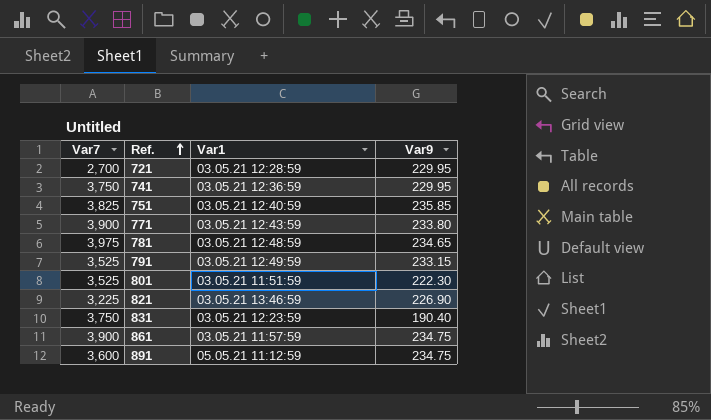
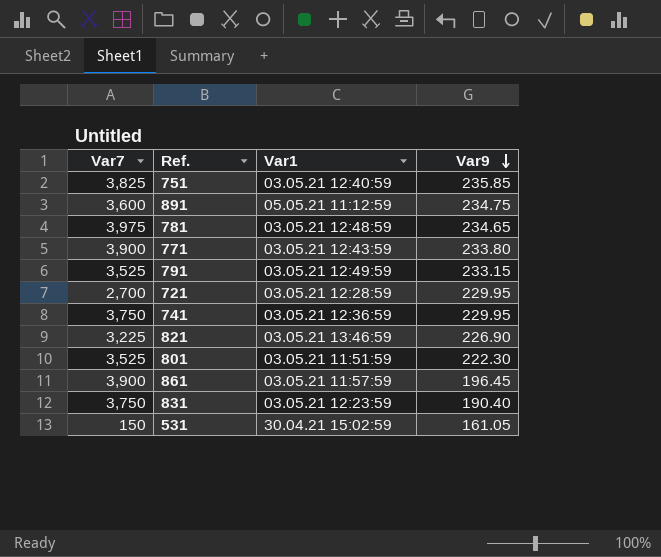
row order: Ref. ascending -> Var9 descending
861 | Var9: 234.75 -> 196.45
row 531: none -> 150 | 30.04.21 15:02:59 | 161.05

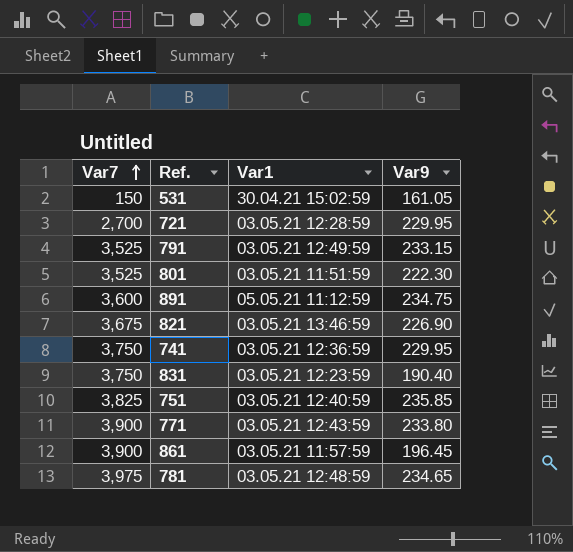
row order: Var9 descending -> Var7 ascending
821 | Var7: 3,225 -> 3,675

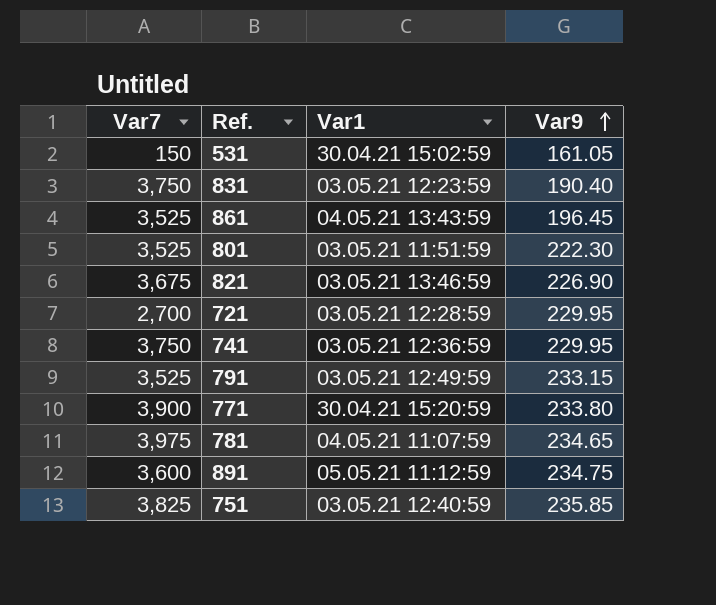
row order: Var7 ascending -> Var9 ascending
861 | Var7: 3,900 -> 3,525
861 | Var1: 03.05.21 11:57:59 -> 04.05.21 13:43:59
771 | Var1: 03.05.21 12:43:59 -> 30.04.21 15:20:59
781 | Var1: 03.05.21 12:48:59 -> 04.05.21 11:07:59

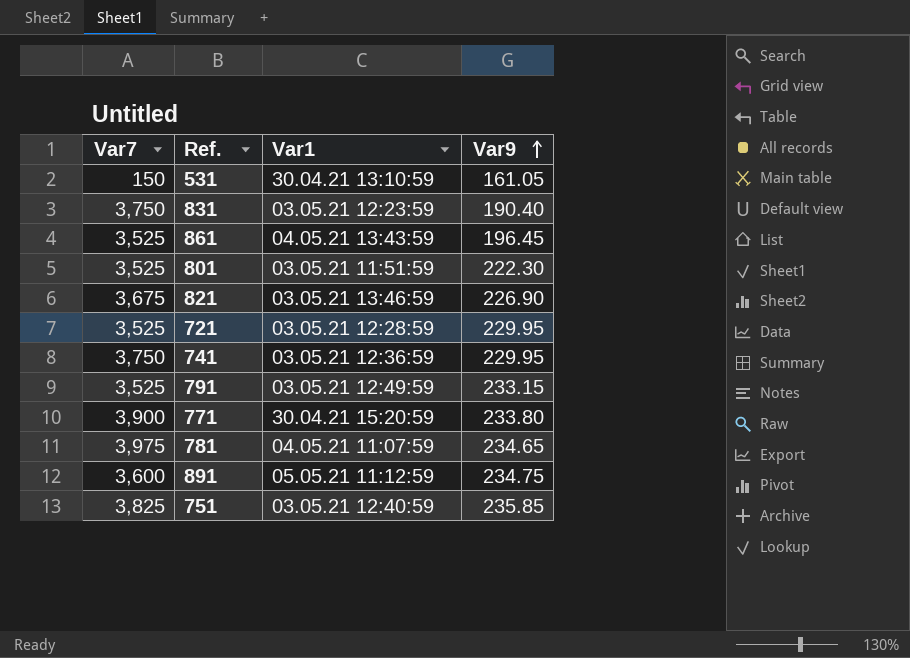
531 | Var1: 30.04.21 15:02:59 -> 30.04.21 13:10:59
721 | Var7: 2,700 -> 3,525

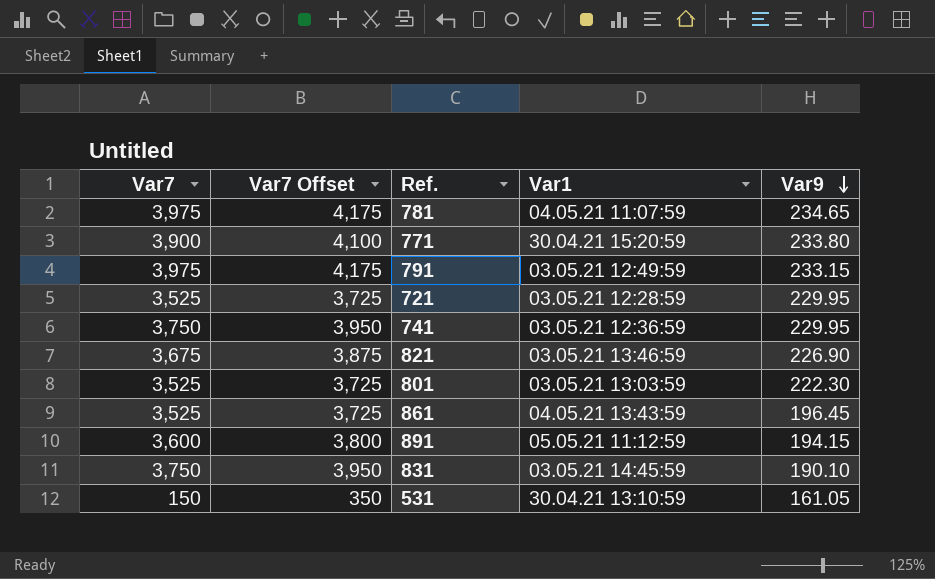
row order: Var9 ascending -> Var9 descending
column Var7 Offset | formula: none -> [Var7] + 200
row 751: 3,825 | 03.05.21 12:40:59 | 235.85 -> none
791 | Var7: 3,525 -> 3,975
801 | Var1: 03.05.21 11:51:59 -> 03.05.21 13:03:59
891 | Var9: 234.75 -> 194.15
831 | Var1: 03.05.21 12:23:59 -> 03.05.21 14:45:59
831 | Var9: 190.40 -> 190.10

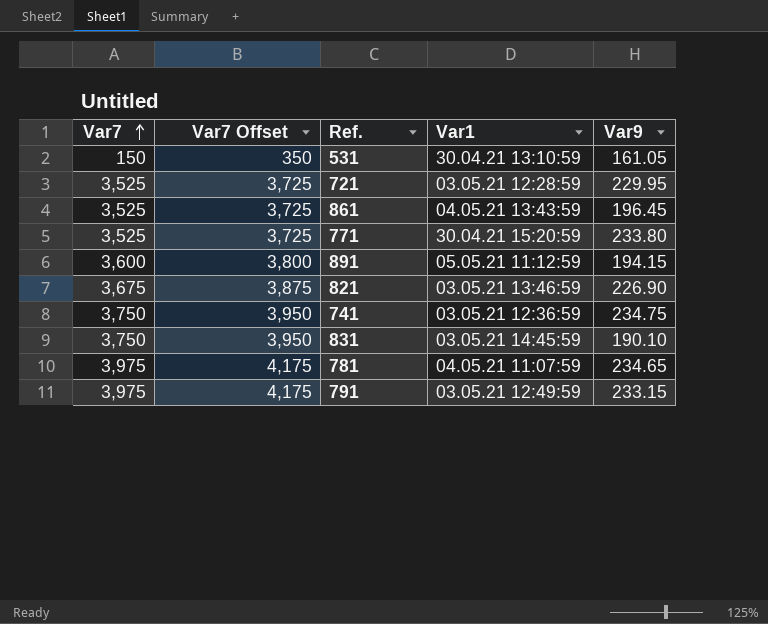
row order: Var9 descending -> Var7 ascending
row 801: 3,525 | 3,725 | 03.05.21 13:03:59 | 222.30 -> none
771 | Var7: 3,900 -> 3,525
771 | Var7 Offset: 4,100 -> 3,725
741 | Var9: 229.95 -> 234.75

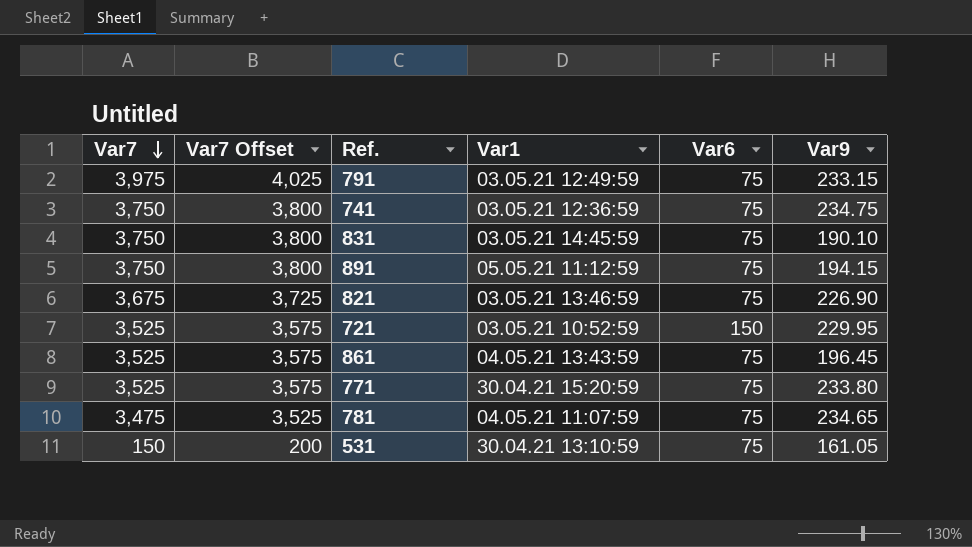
row order: Var7 ascending -> Var7 descending
column Var7 Offset | formula: [Var7] + 200 -> [Var7] + 50
column Var6 | position: none -> 5
891 | Var7: 3,600 -> 3,750
721 | Var1: 03.05.21 12:28:59 -> 03.05.21 10:52:59
781 | Var7: 3,975 -> 3,475

